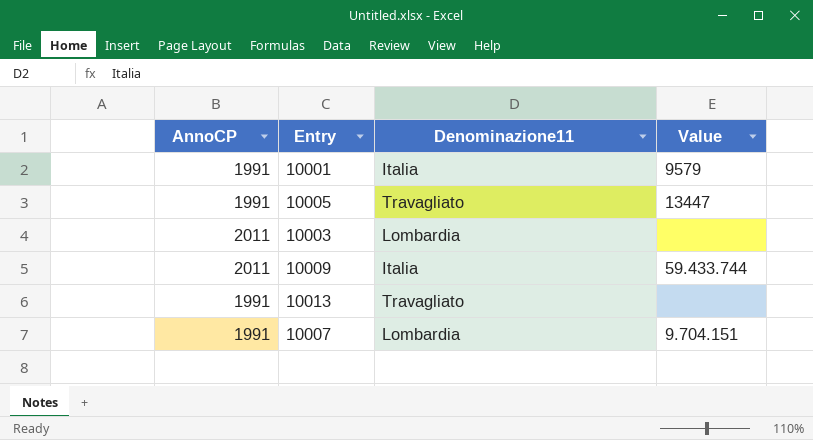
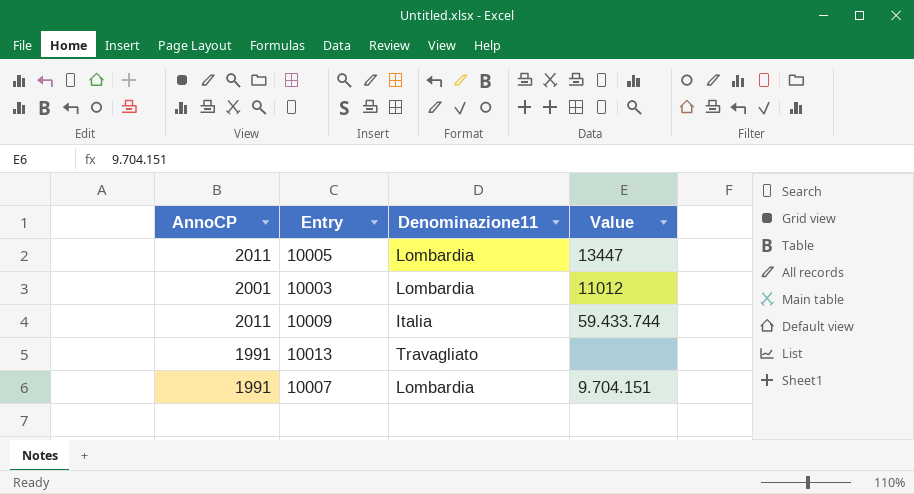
row 10001: 1991 | Italia | 9579 -> none
10005 | AnnoCP: 1991 -> 2011
10005 | Denominazione11: Travagliato -> Lombardia
10003 | AnnoCP: 2011 -> 2001
10003 | Value: none -> 11012

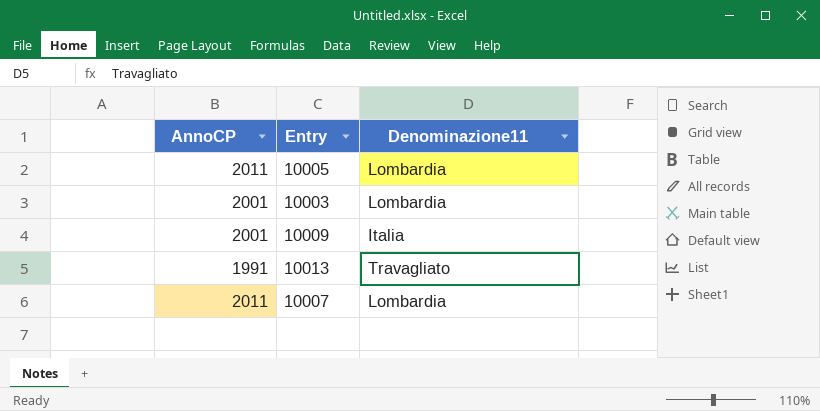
column Value | position: 4 -> none
10009 | AnnoCP: 2011 -> 2001
10007 | AnnoCP: 1991 -> 2011

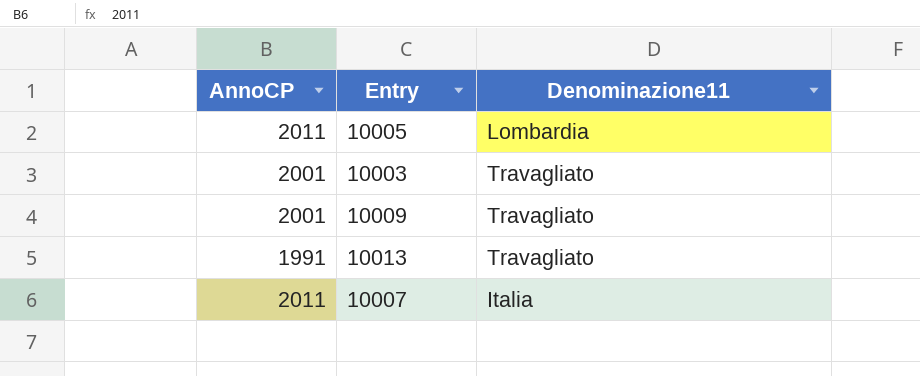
10003 | Denominazione11: Lombardia -> Travagliato
10009 | Denominazione11: Italia -> Travagliato
10007 | Denominazione11: Lombardia -> Italia

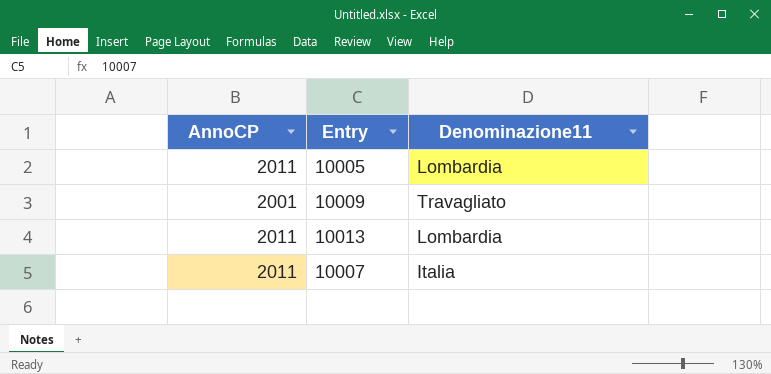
row 10003: 2001 | Travagliato -> none
10013 | AnnoCP: 1991 -> 2011
10013 | Denominazione11: Travagliato -> Lombardia

